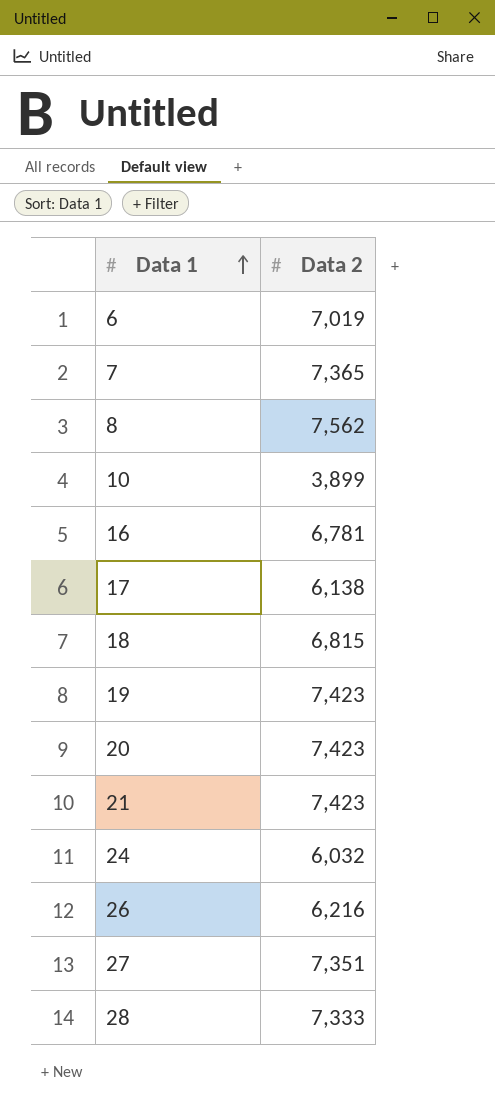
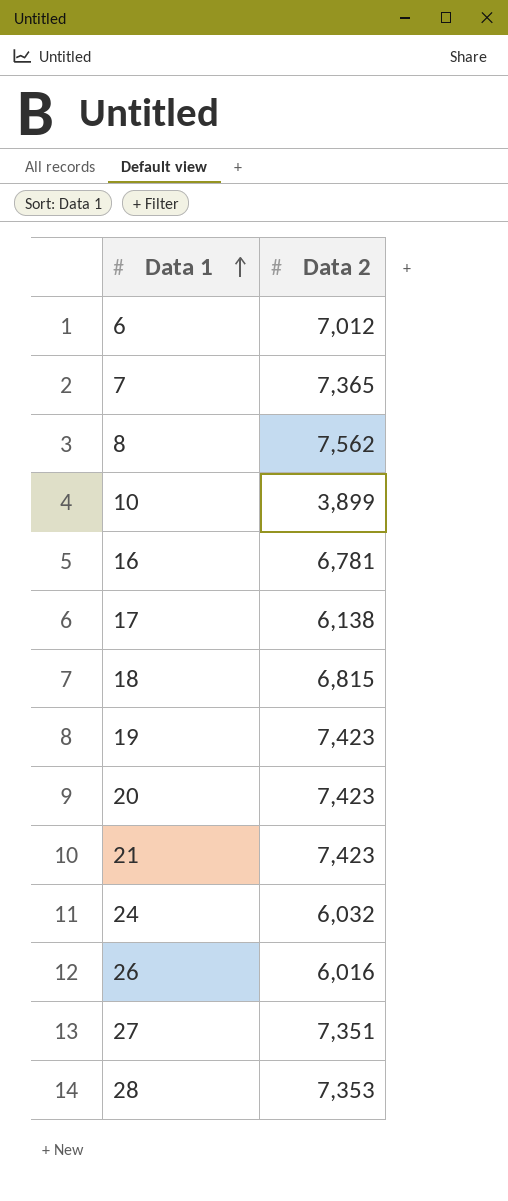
6 | Data 2: 7,019 -> 7,012
26 | Data 2: 6,216 -> 6,016
28 | Data 2: 7,333 -> 7,353

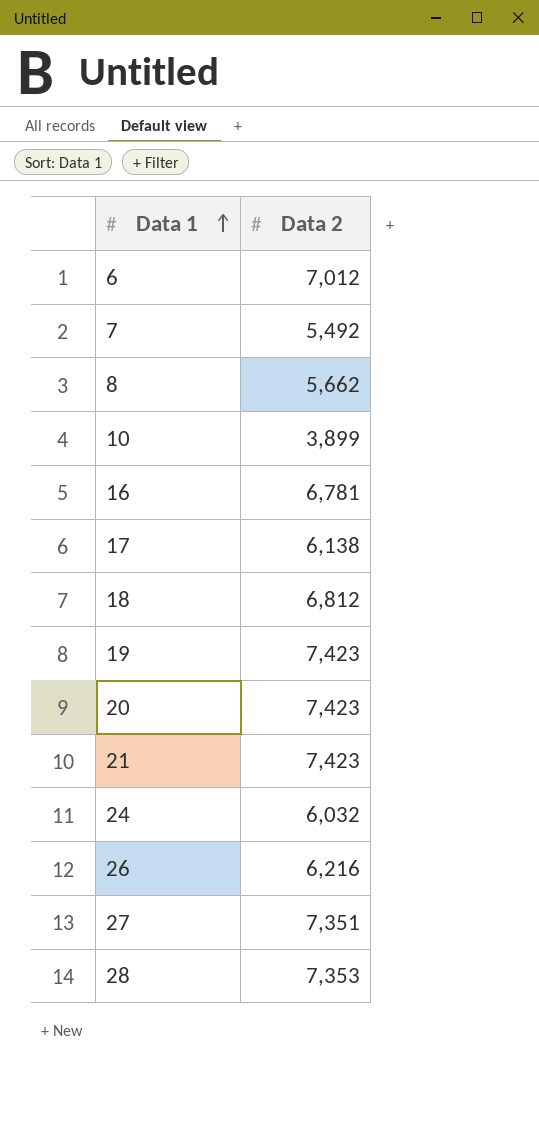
7 | Data 2: 7,365 -> 5,492
8 | Data 2: 7,562 -> 5,662
18 | Data 2: 6,815 -> 6,812
26 | Data 2: 6,016 -> 6,216

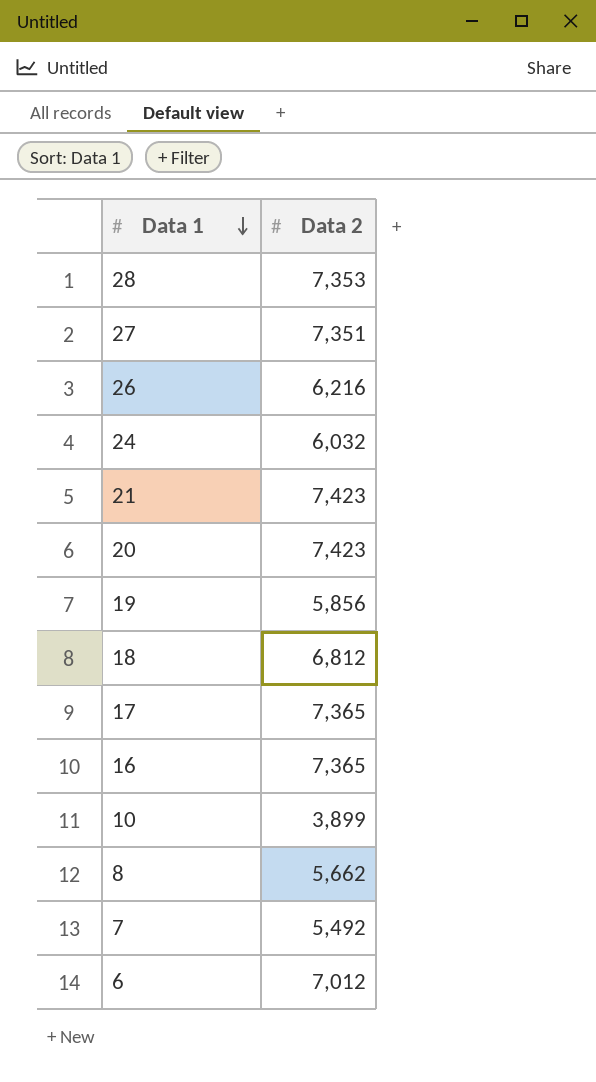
row order: Data 1 ascending -> Data 1 descending
19 | Data 2: 7,423 -> 5,856
17 | Data 2: 6,138 -> 7,365
16 | Data 2: 6,781 -> 7,365

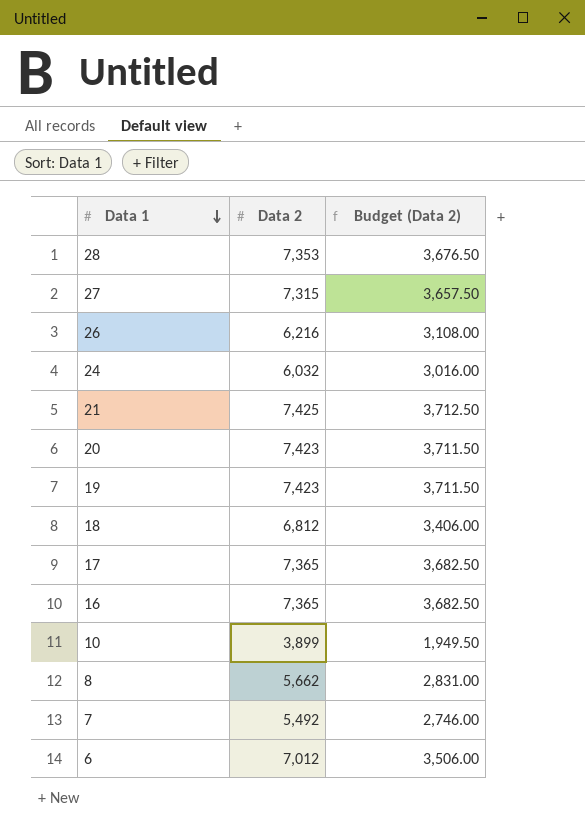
column Budget (Data 2) | formula: none -> [Data 2] * 0.5
27 | Data 2: 7,351 -> 7,315
21 | Data 2: 7,423 -> 7,425
19 | Data 2: 5,856 -> 7,423

